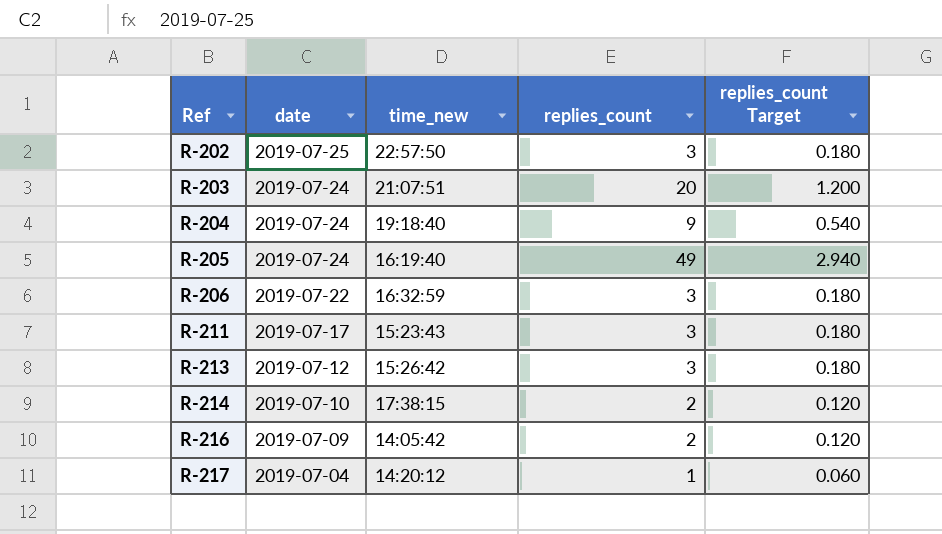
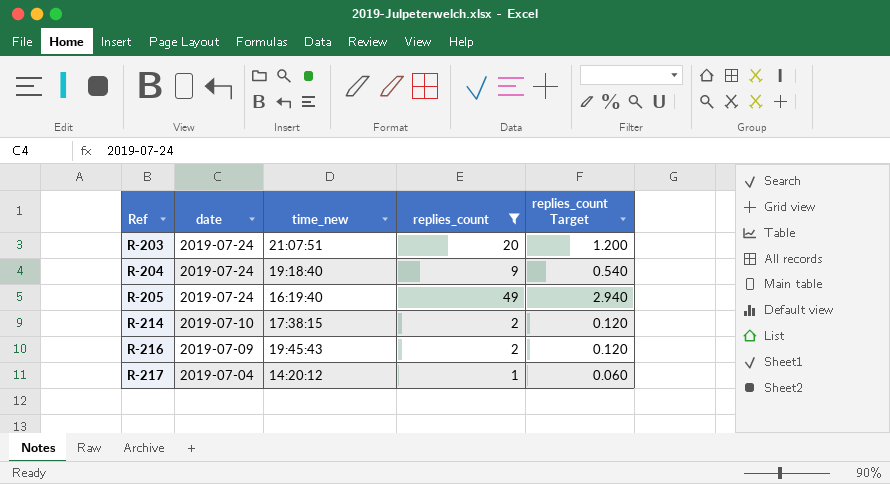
filter: none -> replies_count != 3
R-216 | time_new: 14:05:42 -> 19:45:43

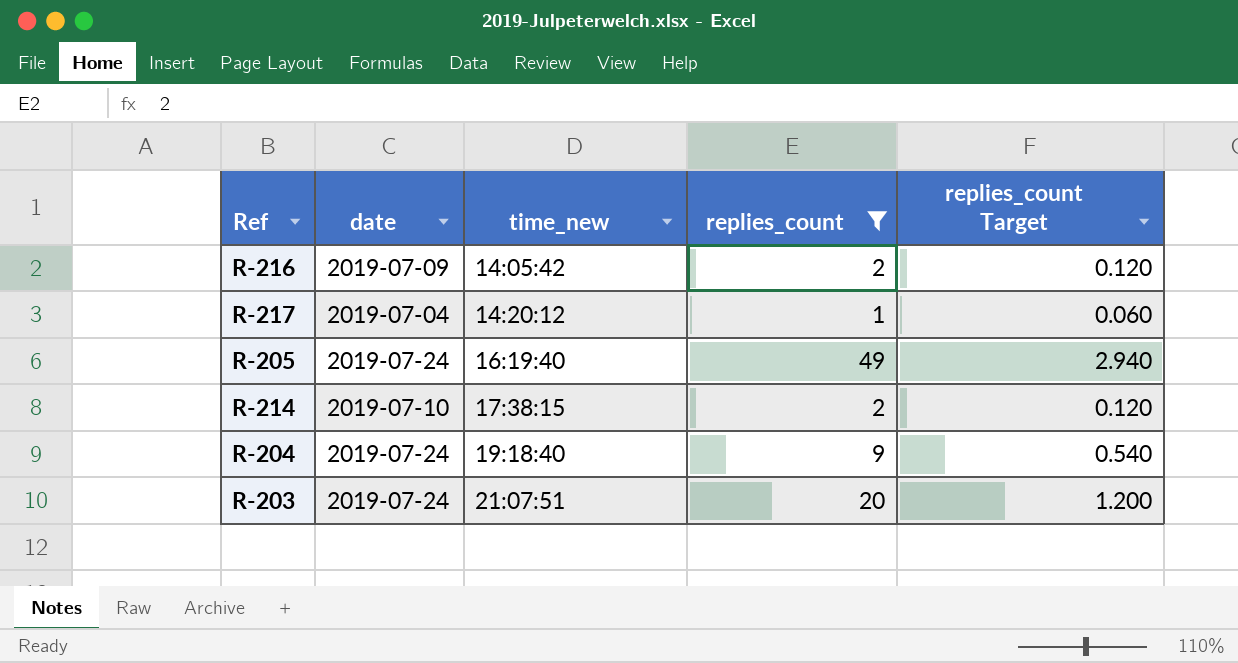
row order: Ref ascending -> time_new ascending
R-216 | time_new: 19:45:43 -> 14:05:42

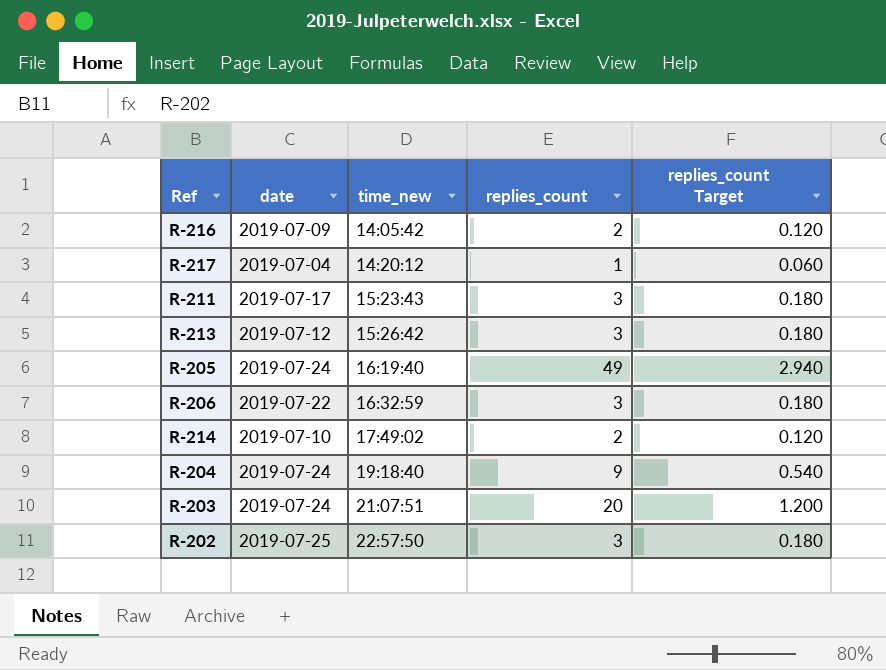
filter: replies_count != 3 -> none
R-214 | time_new: 17:38:15 -> 17:49:02

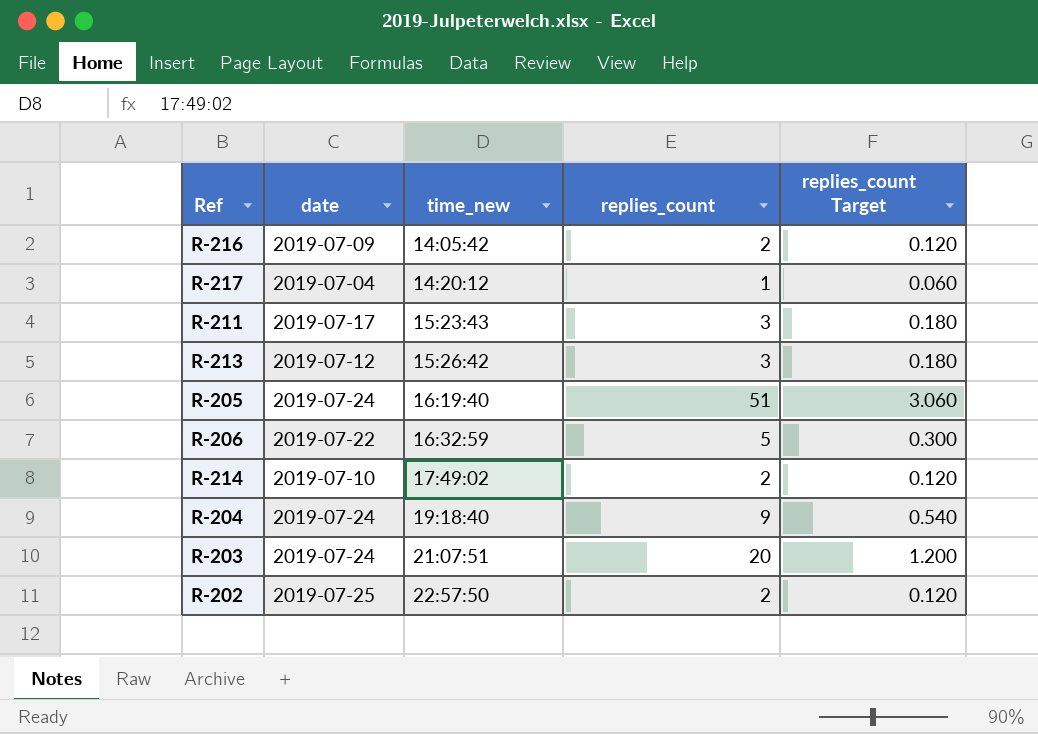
R-205 | replies_count: 49 -> 51
R-205 | replies_count Target: 2.940 -> 3.060
R-206 | replies_count: 3 -> 5
R-206 | replies_count Target: 0.180 -> 0.300
R-202 | replies_count: 3 -> 2
R-202 | replies_count Target: 0.180 -> 0.120

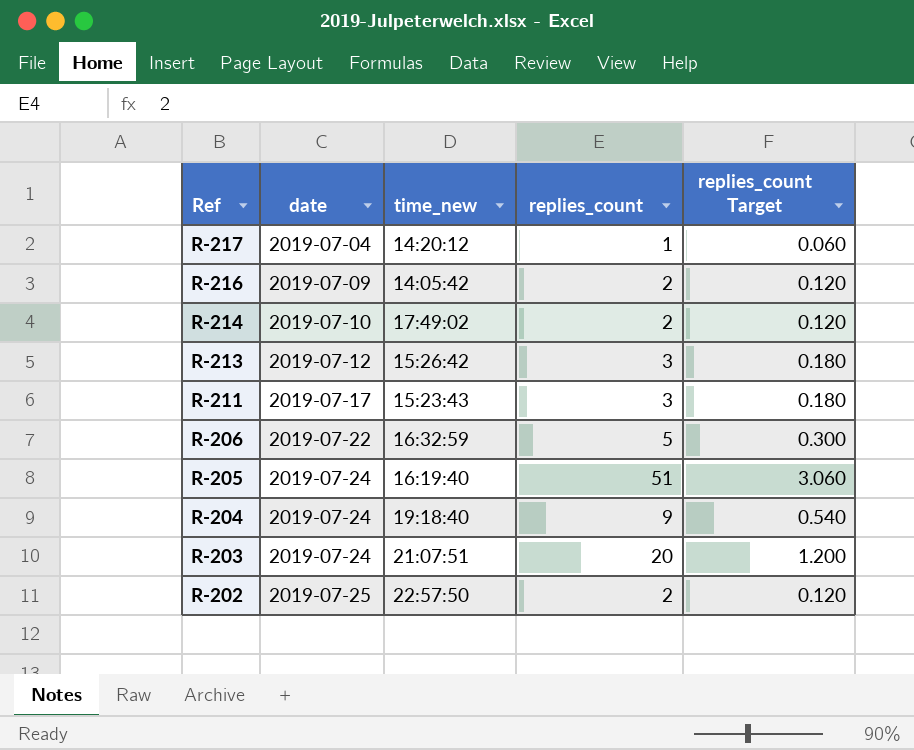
row order: time_new ascending -> Ref descending

